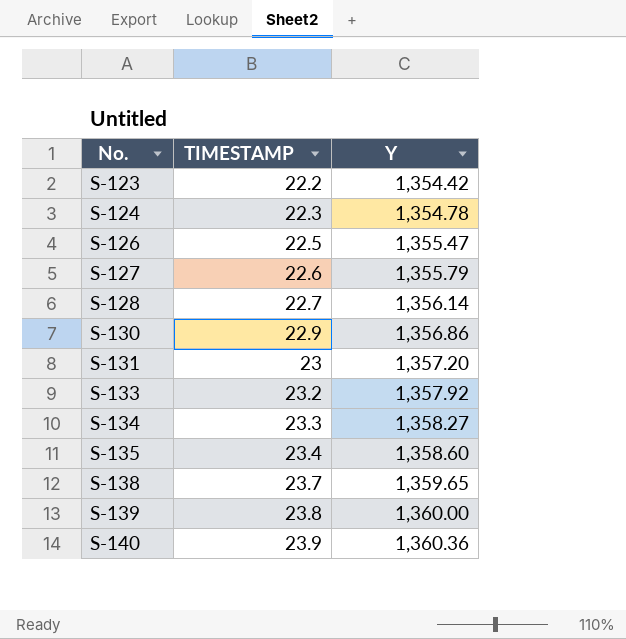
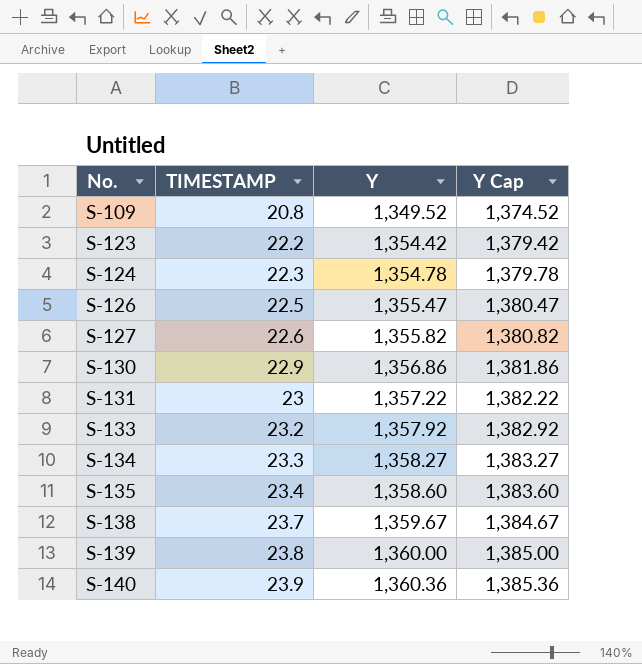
column Y Cap | formula: none -> [Y] + 25
row S-128: 22.7 | 1,356.14 -> none
row S-109: none -> 20.8 | 1,349.52 | 1,374.52
S-127 | Y: 1,355.79 -> 1,355.82
S-131 | Y: 1,357.20 -> 1,357.22
S-138 | Y: 1,359.65 -> 1,359.67

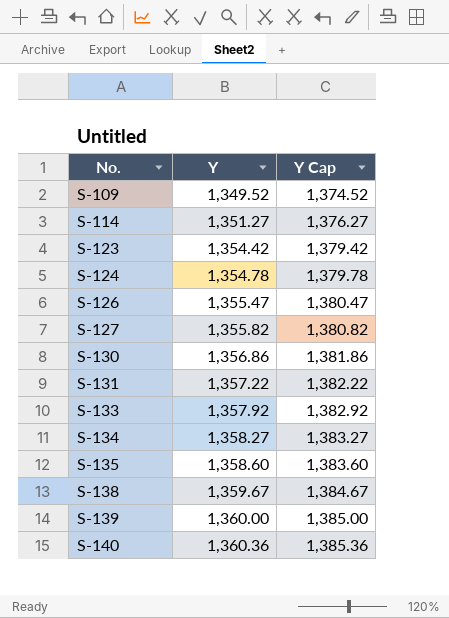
column TIMESTAMP | position: 2 -> none
row S-114: none -> 1,351.27 | 1,376.27

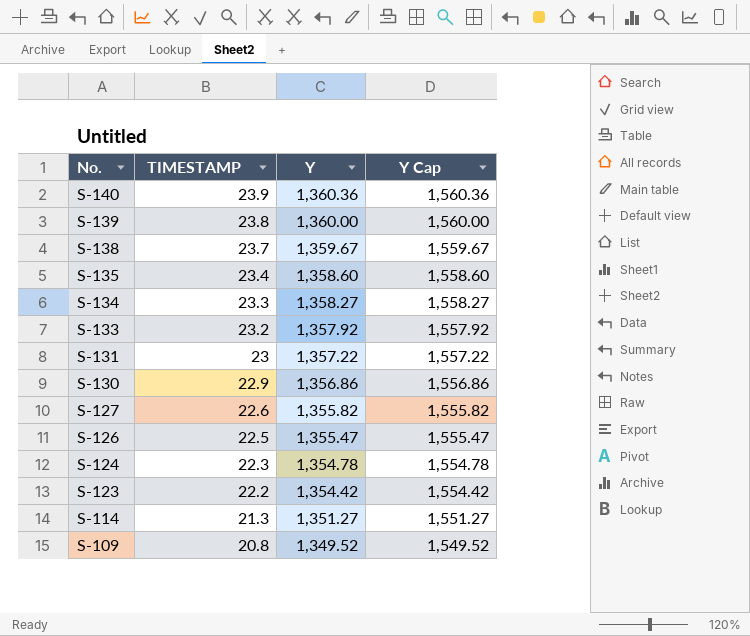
row order: No. ascending -> No. descending
column TIMESTAMP | position: none -> 2
column Y Cap | formula: [Y] + 25 -> [Y] + 200

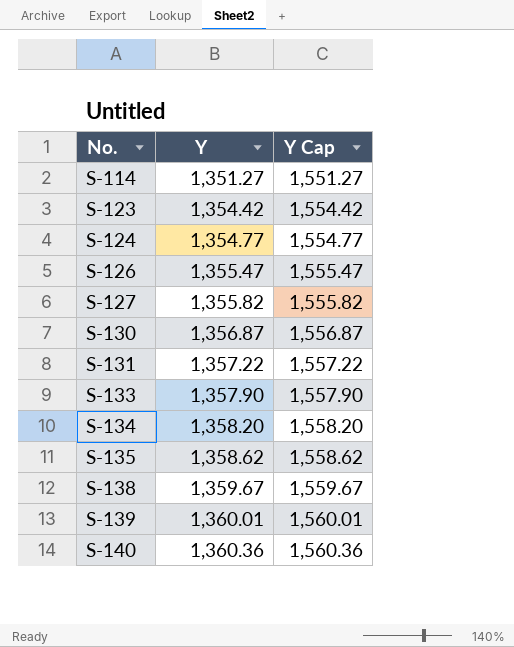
row order: No. descending -> No. ascending
column TIMESTAMP | position: 2 -> none
row S-109: 20.8 | 1,349.52 | 1,549.52 -> none
S-124 | Y: 1,354.78 -> 1,354.77
S-124 | Y Cap: 1,554.78 -> 1,554.77
S-130 | Y: 1,356.86 -> 1,356.87
S-130 | Y Cap: 1,556.86 -> 1,556.87
S-133 | Y: 1,357.92 -> 1,357.90
S-133 | Y Cap: 1,557.92 -> 1,557.90
S-134 | Y: 1,358.27 -> 1,358.20
S-134 | Y Cap: 1,558.27 -> 1,558.20
S-135 | Y: 1,358.60 -> 1,358.62
S-135 | Y Cap: 1,558.60 -> 1,558.62
S-139 | Y: 1,360.00 -> 1,360.01
S-139 | Y Cap: 1,560.00 -> 1,560.01

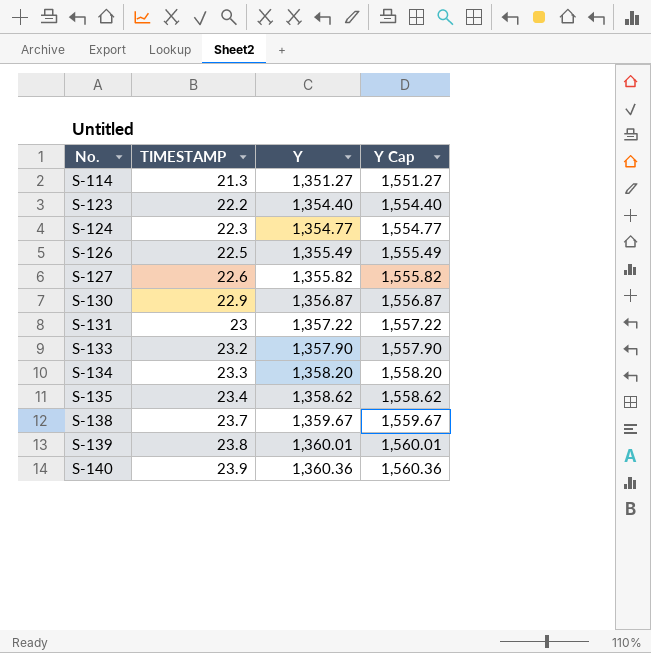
column TIMESTAMP | position: none -> 2
S-123 | Y: 1,354.42 -> 1,354.40
S-123 | Y Cap: 1,554.42 -> 1,554.40
S-126 | Y: 1,355.47 -> 1,355.49
S-126 | Y Cap: 1,555.47 -> 1,555.49

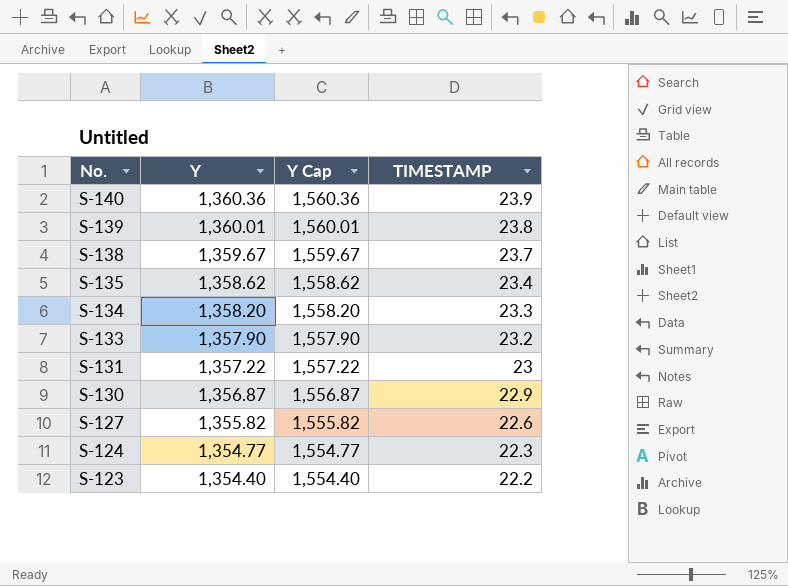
row order: No. ascending -> No. descending
column TIMESTAMP | position: 2 -> 4
row S-114: 21.3 | 1,351.27 | 1,551.27 -> none
row S-126: 22.5 | 1,355.49 | 1,555.49 -> none

